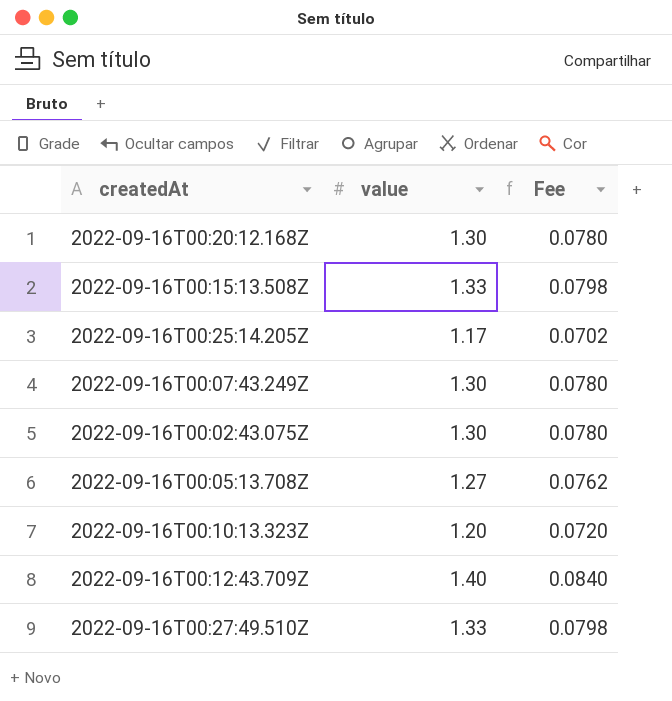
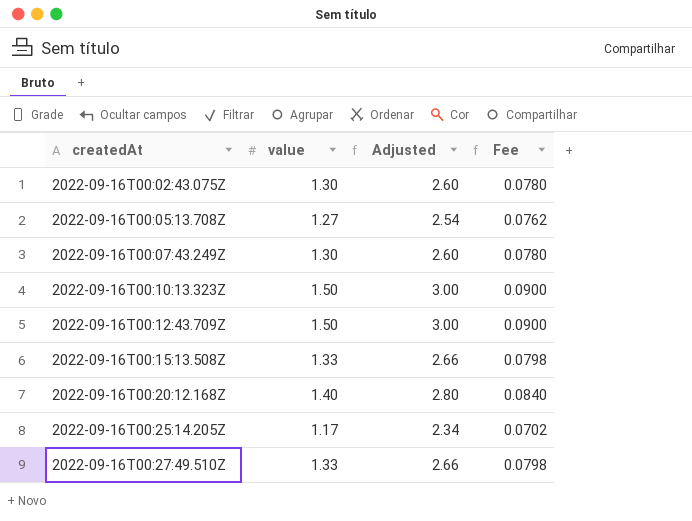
row order: none -> createdAt ascending
column Adjusted | formula: none -> [value] * 2
2022-09-16T00:10:13.323Z | value: 1.20 -> 1.50
2022-09-16T00:10:13.323Z | Fee: 0.0720 -> 0.0900
2022-09-16T00:12:43.709Z | value: 1.40 -> 1.50
2022-09-16T00:12:43.709Z | Fee: 0.0840 -> 0.0900
2022-09-16T00:20:12.168Z | value: 1.30 -> 1.40
2022-09-16T00:20:12.168Z | Fee: 0.0780 -> 0.0840

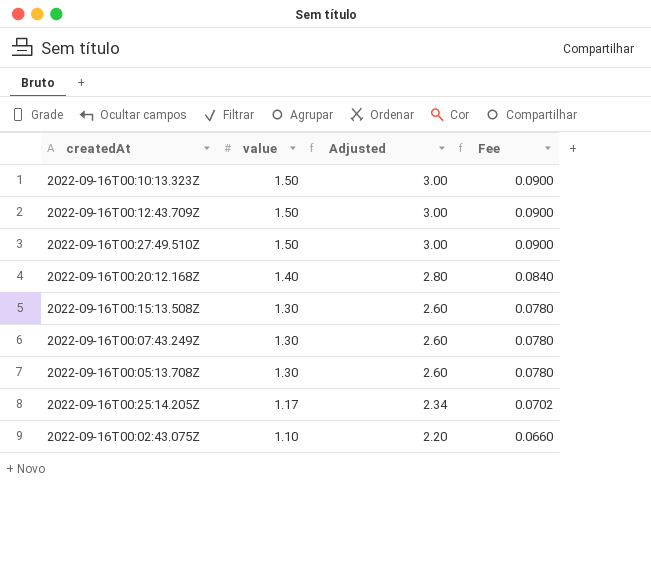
row order: createdAt ascending -> value descending
2022-09-16T00:27:49.510Z | value: 1.33 -> 1.50
2022-09-16T00:27:49.510Z | Adjusted: 2.66 -> 3.00
2022-09-16T00:27:49.510Z | Fee: 0.0798 -> 0.0900
2022-09-16T00:15:13.508Z | value: 1.33 -> 1.30
2022-09-16T00:15:13.508Z | Adjusted: 2.66 -> 2.60
2022-09-16T00:15:13.508Z | Fee: 0.0798 -> 0.0780
2022-09-16T00:05:13.708Z | value: 1.27 -> 1.30
2022-09-16T00:05:13.708Z | Adjusted: 2.54 -> 2.60
2022-09-16T00:05:13.708Z | Fee: 0.0762 -> 0.0780
2022-09-16T00:02:43.075Z | value: 1.30 -> 1.10
2022-09-16T00:02:43.075Z | Adjusted: 2.60 -> 2.20
2022-09-16T00:02:43.075Z | Fee: 0.0780 -> 0.0660

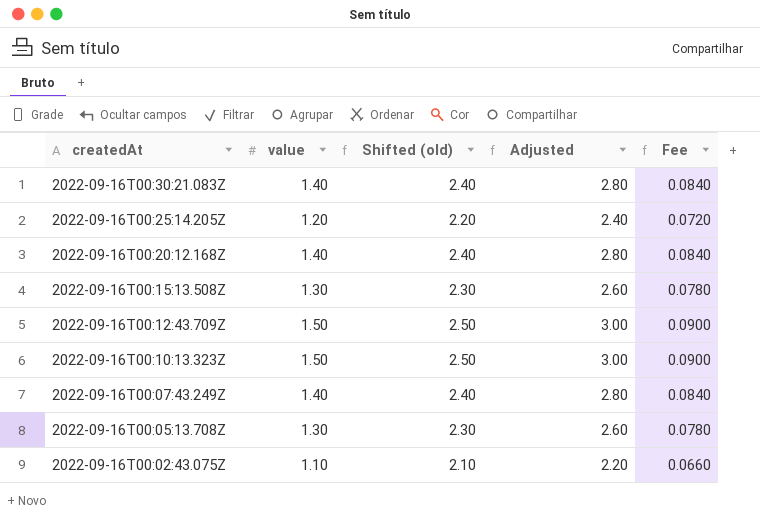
row order: value descending -> createdAt descending
column Shifted (old) | formula: none -> [value] + 1
row 2022-09-16T00:27:49.510Z: 1.50 | 3.00 | 0.0900 -> none
row 2022-09-16T00:30:21.083Z: none -> 1.40 | 2.40 | 2.80 | 0.0840
2022-09-16T00:25:14.205Z | value: 1.17 -> 1.20
2022-09-16T00:25:14.205Z | Adjusted: 2.34 -> 2.40
2022-09-16T00:25:14.205Z | Fee: 0.0702 -> 0.0720
2022-09-16T00:07:43.249Z | value: 1.30 -> 1.40
2022-09-16T00:07:43.249Z | Adjusted: 2.60 -> 2.80
2022-09-16T00:07:43.249Z | Fee: 0.0780 -> 0.0840

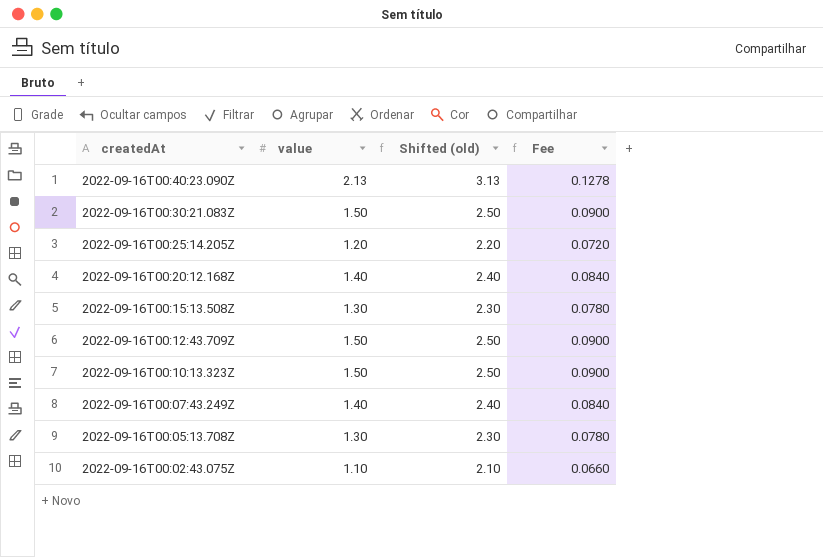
column Adjusted | formula: [value] * 2 -> none
row 2022-09-16T00:40:23.090Z: none -> 2.13 | 3.13 | 0.1278
2022-09-16T00:30:21.083Z | value: 1.40 -> 1.50
2022-09-16T00:30:21.083Z | Shifted (old): 2.40 -> 2.50
2022-09-16T00:30:21.083Z | Fee: 0.0840 -> 0.0900

